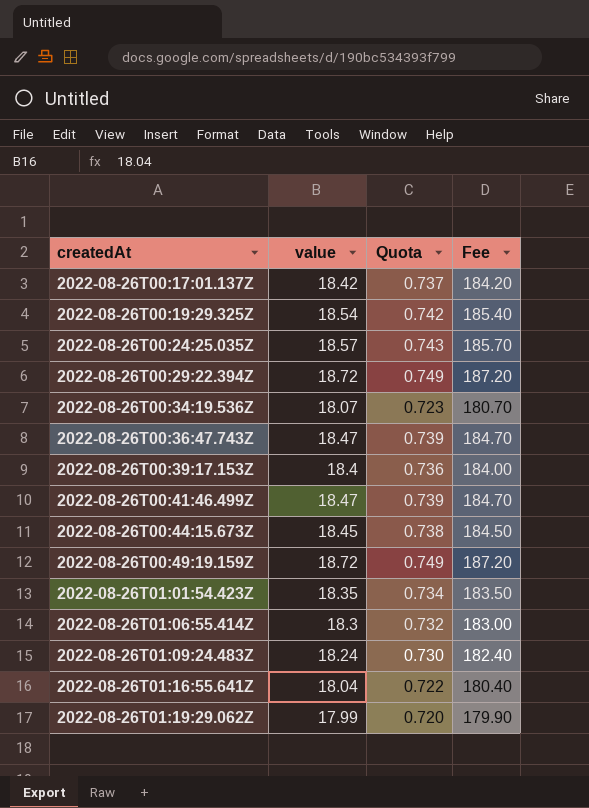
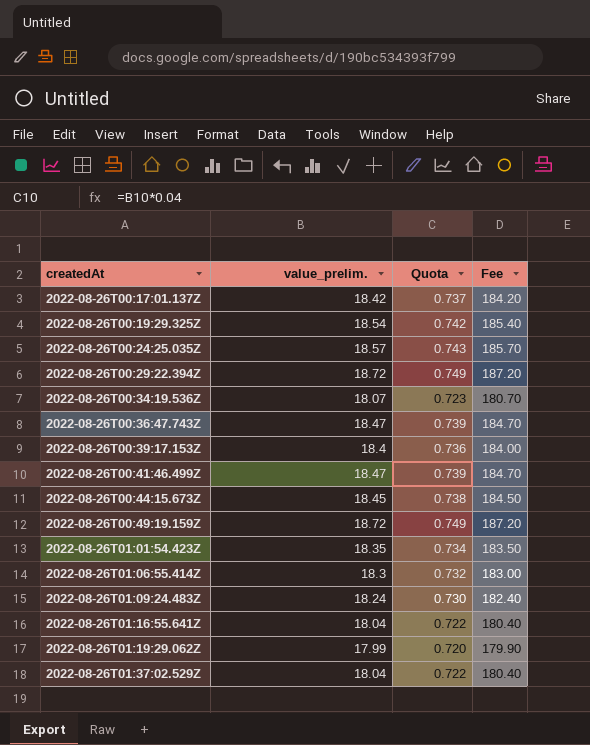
column name: value -> value_prelim.
row 2022-08-26T01:37:02.529Z: none -> 18.04 | 0.722 | 180.40

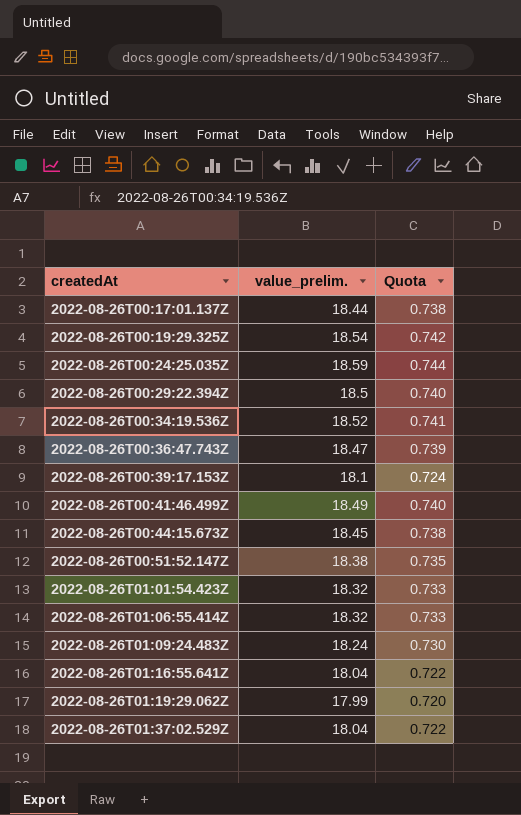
column Fee | formula: [value_prelim.] * 10 -> none
row 2022-08-26T00:49:19.159Z: 18.72 | 0.749 | 187.20 -> none
2022-08-26T00:17:01.137Z | value_prelim.: 18.42 -> 18.44
2022-08-26T00:17:01.137Z | Quota: 0.737 -> 0.738
2022-08-26T00:24:25.035Z | value_prelim.: 18.57 -> 18.59
2022-08-26T00:24:25.035Z | Quota: 0.743 -> 0.744
2022-08-26T00:29:22.394Z | value_prelim.: 18.72 -> 18.5
2022-08-26T00:29:22.394Z | Quota: 0.749 -> 0.740
2022-08-26T00:34:19.536Z | value_prelim.: 18.07 -> 18.52
2022-08-26T00:34:19.536Z | Quota: 0.723 -> 0.741
2022-08-26T00:39:17.153Z | value_prelim.: 18.4 -> 18.1
2022-08-26T00:39:17.153Z | Quota: 0.736 -> 0.724
2022-08-26T00:41:46.499Z | value_prelim.: 18.47 -> 18.49
2022-08-26T00:41:46.499Z | Quota: 0.739 -> 0.740
row 2022-08-26T00:51:52.147Z: none -> 18.38 | 0.735
2022-08-26T01:01:54.423Z | value_prelim.: 18.35 -> 18.32
2022-08-26T01:01:54.423Z | Quota: 0.734 -> 0.733
2022-08-26T01:06:55.414Z | value_prelim.: 18.3 -> 18.32
2022-08-26T01:06:55.414Z | Quota: 0.732 -> 0.733

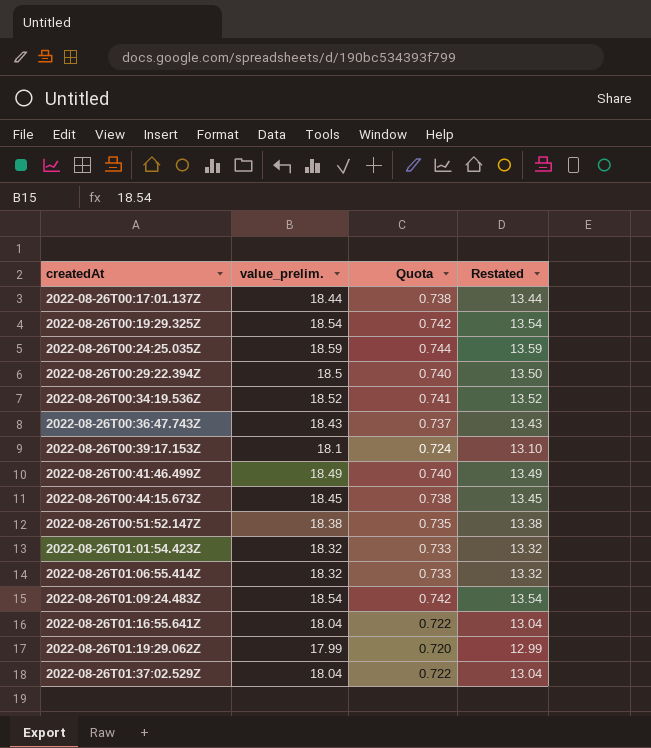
column Restated | formula: none -> [value_prelim.] - 5
2022-08-26T00:36:47.743Z | value_prelim.: 18.47 -> 18.43
2022-08-26T00:36:47.743Z | Quota: 0.739 -> 0.737
2022-08-26T01:09:24.483Z | value_prelim.: 18.24 -> 18.54
2022-08-26T01:09:24.483Z | Quota: 0.730 -> 0.742

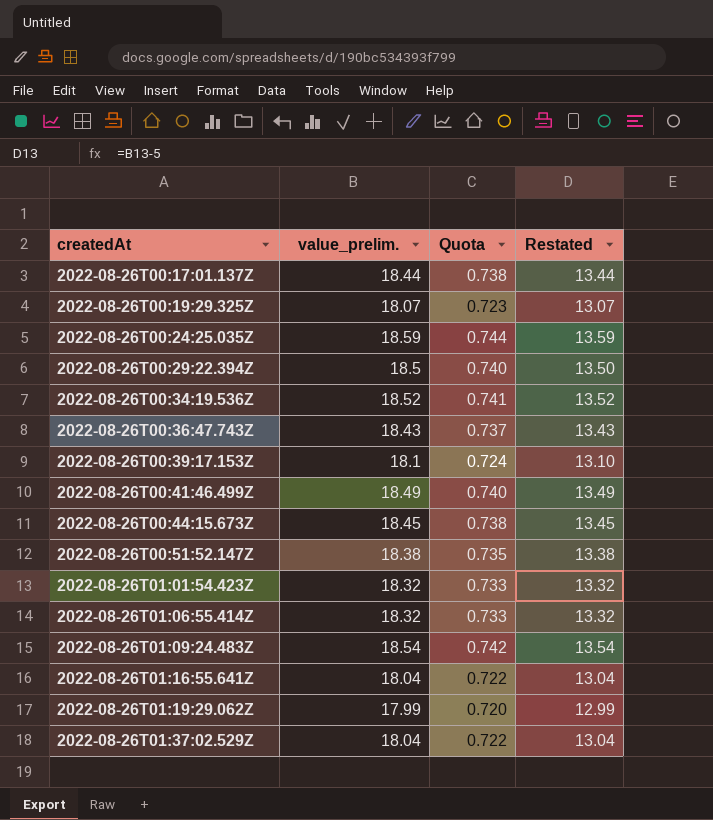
2022-08-26T00:19:29.325Z | value_prelim.: 18.54 -> 18.07
2022-08-26T00:19:29.325Z | Quota: 0.742 -> 0.723
2022-08-26T00:19:29.325Z | Restated: 13.54 -> 13.07

